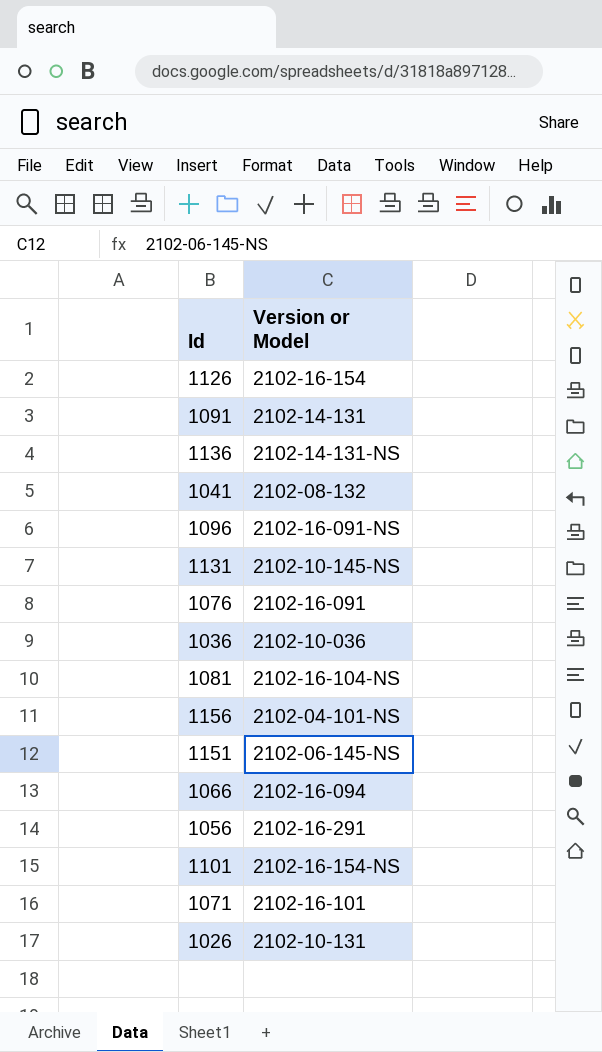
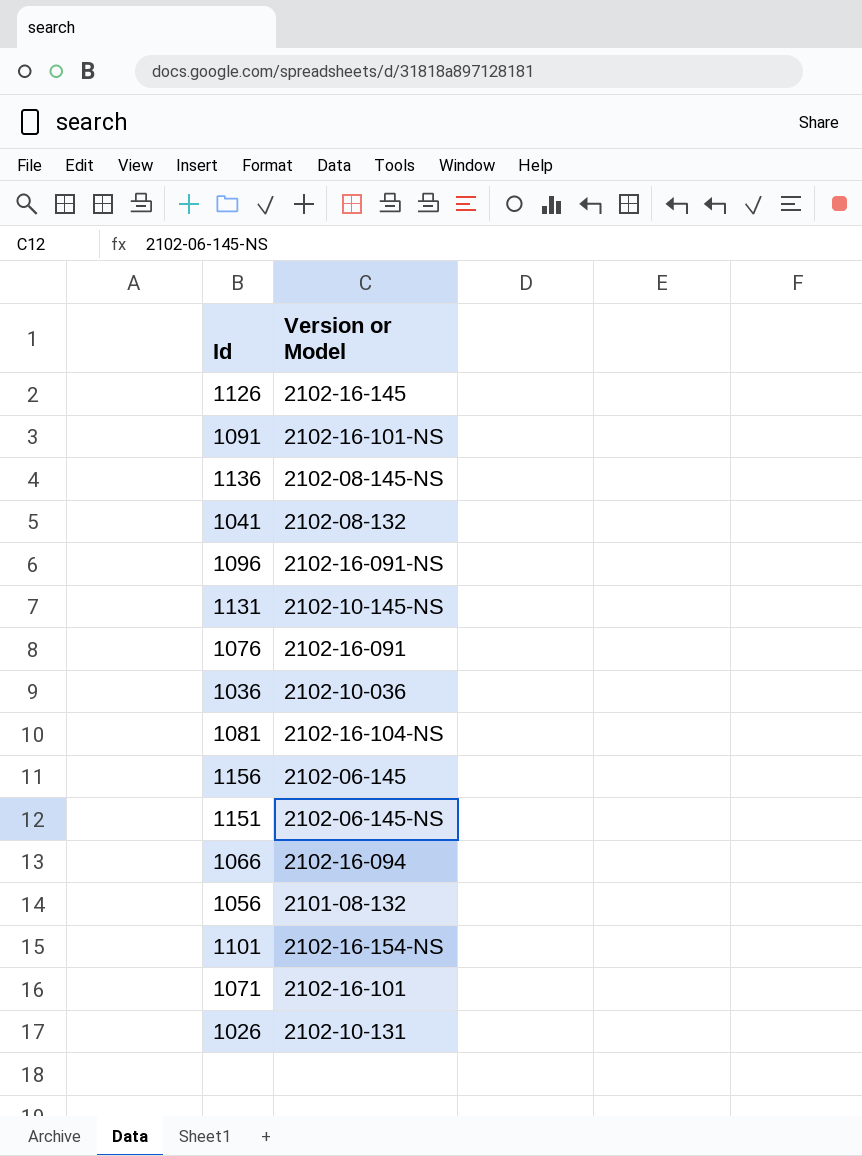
1126 | Version or Model: 2102-16-154 -> 2102-16-145
1091 | Version or Model: 2102-14-131 -> 2102-16-101-NS
1136 | Version or Model: 2102-14-131-NS -> 2102-08-145-NS
1156 | Version or Model: 2102-04-101-NS -> 2102-06-145
1056 | Version or Model: 2102-16-291 -> 2101-08-132

